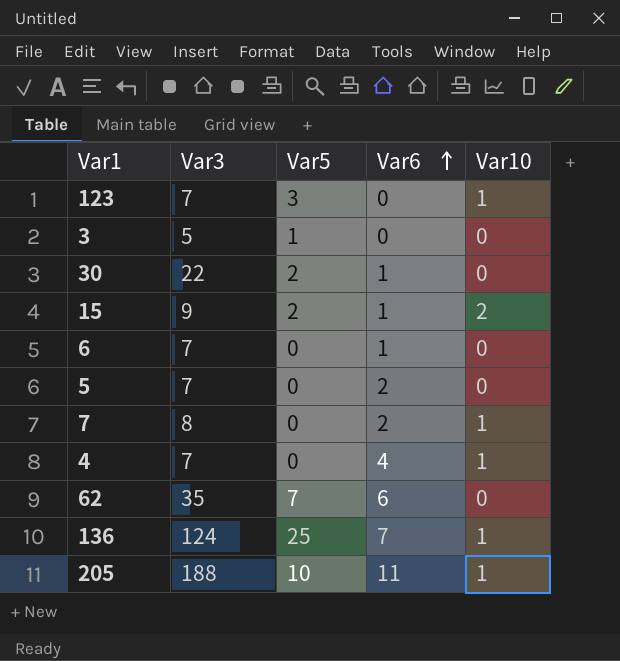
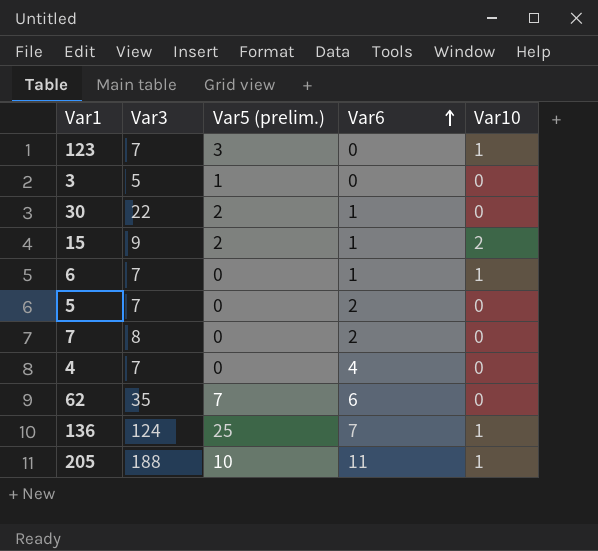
column name: Var5 -> Var5 (prelim.)
6 | Var10: 0 -> 1
7 | Var10: 1 -> 0
4 | Var10: 1 -> 0

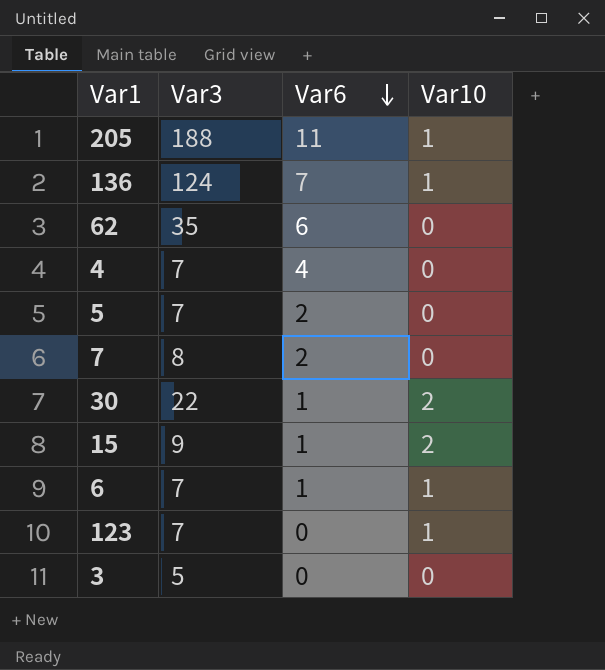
row order: Var6 ascending -> Var6 descending
column Var5 (prelim.) | position: 3 -> none
30 | Var10: 0 -> 2

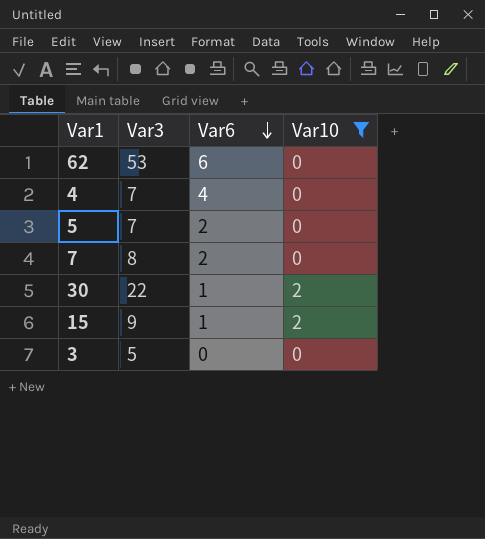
filter: none -> Var10 != 1
62 | Var3: 35 -> 53

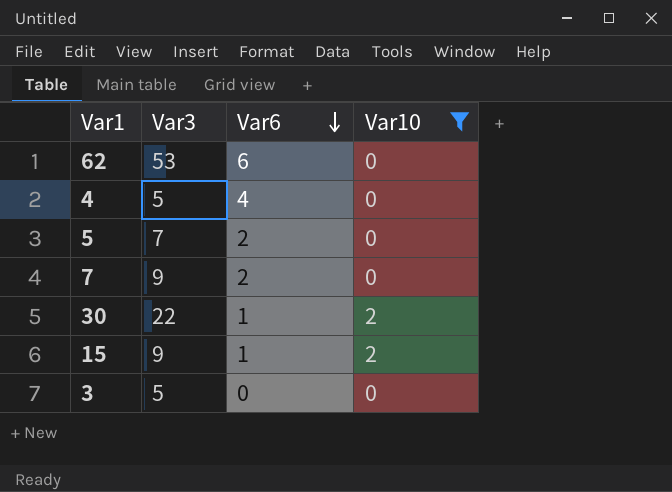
4 | Var3: 7 -> 5
7 | Var3: 8 -> 9

